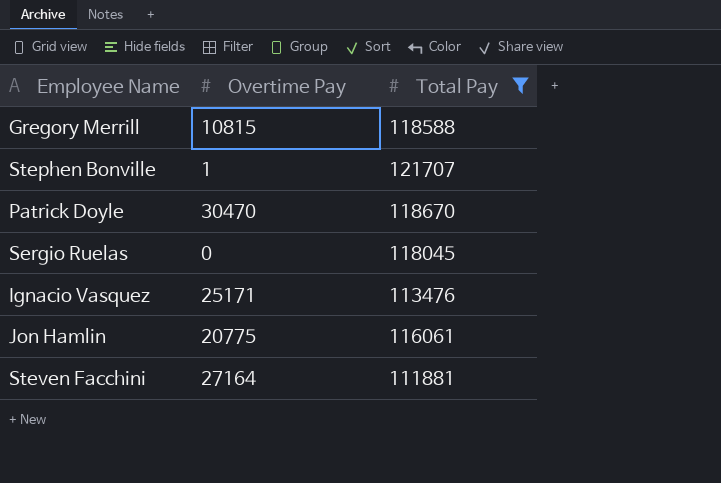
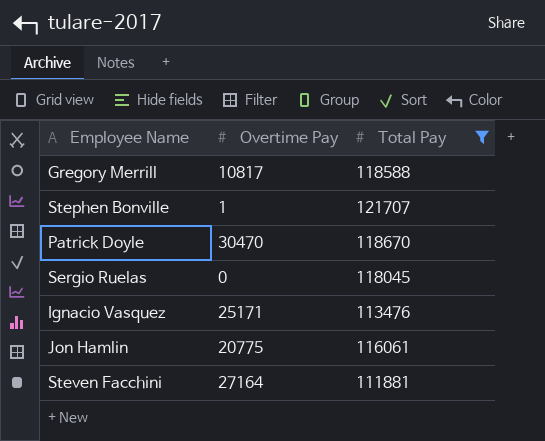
Gregory Merrill | Overtime Pay: 10815 -> 10817

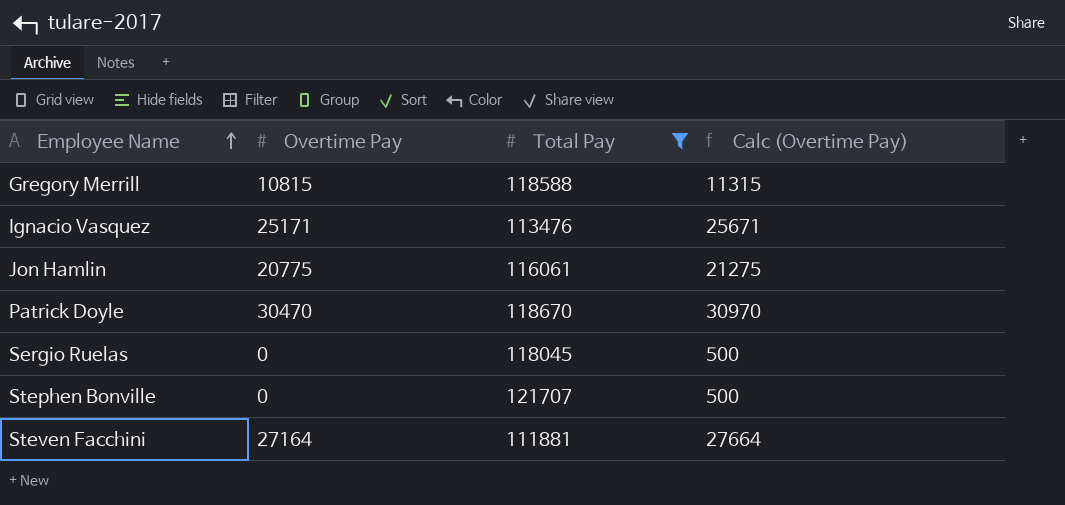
row order: none -> Employee Name ascending
column Calc (Overtime Pay) | formula: none -> [Overtime Pay] + 500
Gregory Merrill | Overtime Pay: 10817 -> 10815
Stephen Bonville | Overtime Pay: 1 -> 0

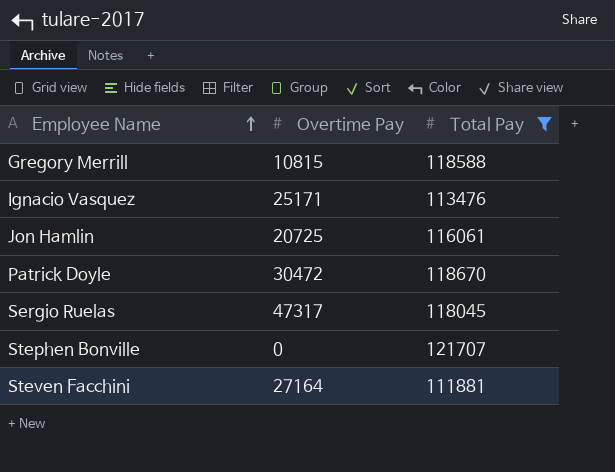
column Calc (Overtime Pay) | formula: [Overtime Pay] + 500 -> none
Jon Hamlin | Overtime Pay: 20775 -> 20725
Patrick Doyle | Overtime Pay: 30470 -> 30472
Sergio Ruelas | Overtime Pay: 0 -> 47317

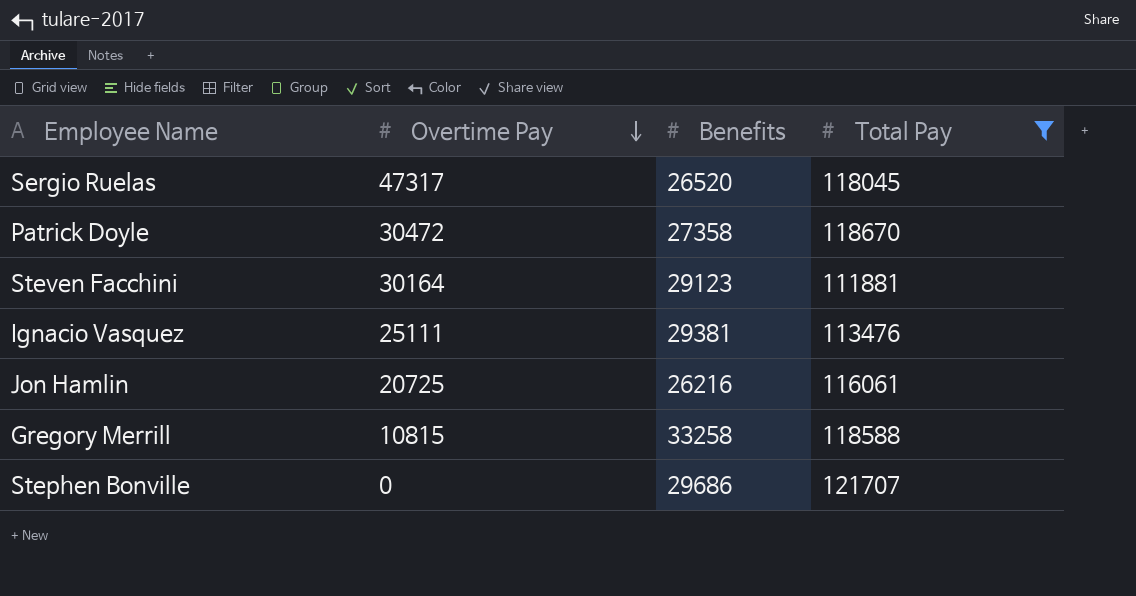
row order: Employee Name ascending -> Overtime Pay descending
column Benefits | position: none -> 3
Steven Facchini | Overtime Pay: 27164 -> 30164
Ignacio Vasquez | Overtime Pay: 25171 -> 25111

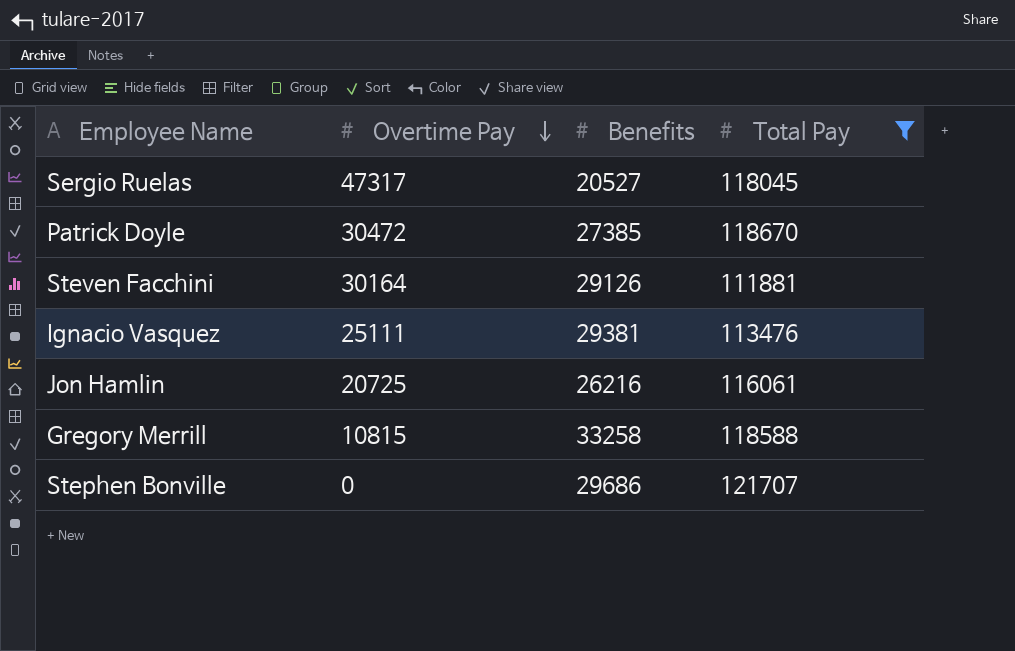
Sergio Ruelas | Benefits: 26520 -> 20527
Patrick Doyle | Benefits: 27358 -> 27385
Steven Facchini | Benefits: 29123 -> 29126

